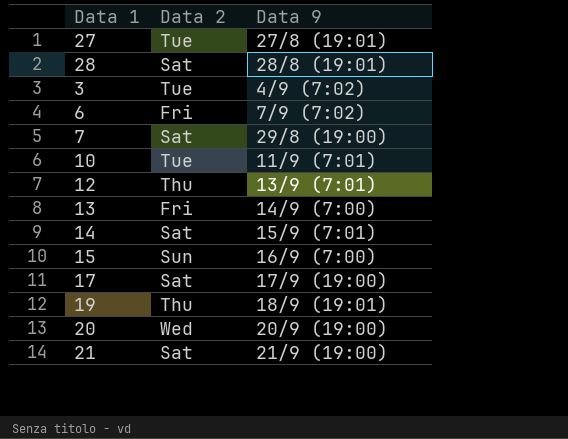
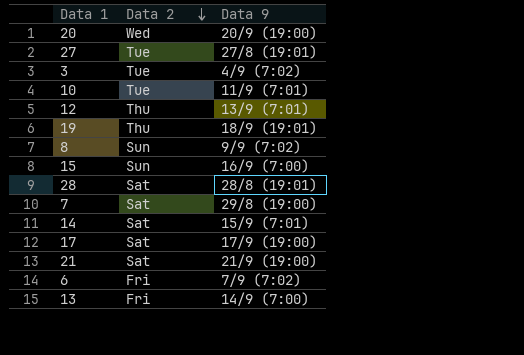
row order: none -> Data 2 descending
row 8: none -> Sun | 9/9 (7:02)

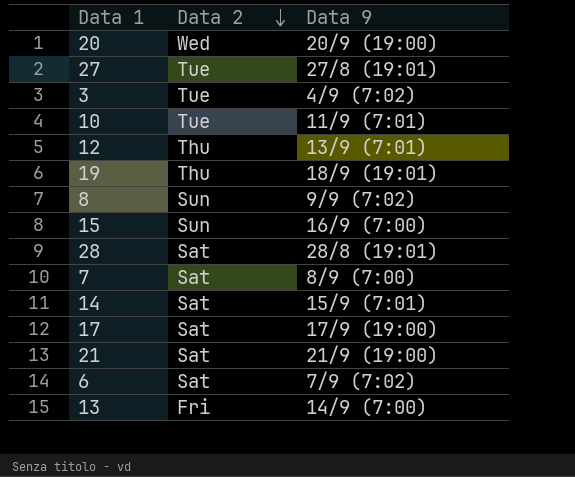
7 | Data 9: 29/8 (19:00) -> 8/9 (7:00)
6 | Data 2: Fri -> Sat

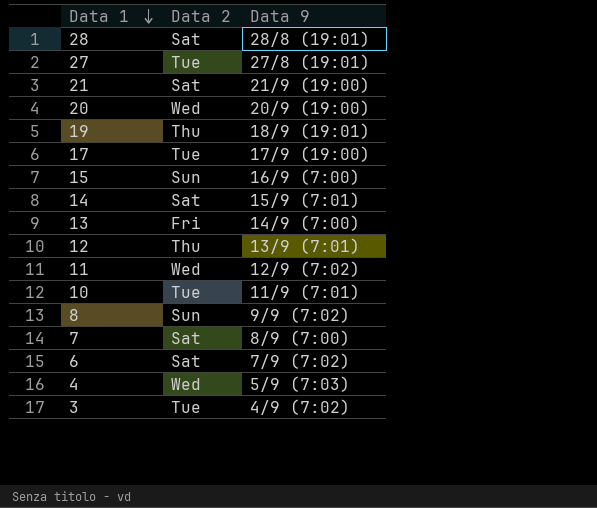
row order: Data 2 descending -> Data 1 descending
17 | Data 2: Sat -> Tue
row 11: none -> Wed | 12/9 (7:02)
row 4: none -> Wed | 5/9 (7:03)

